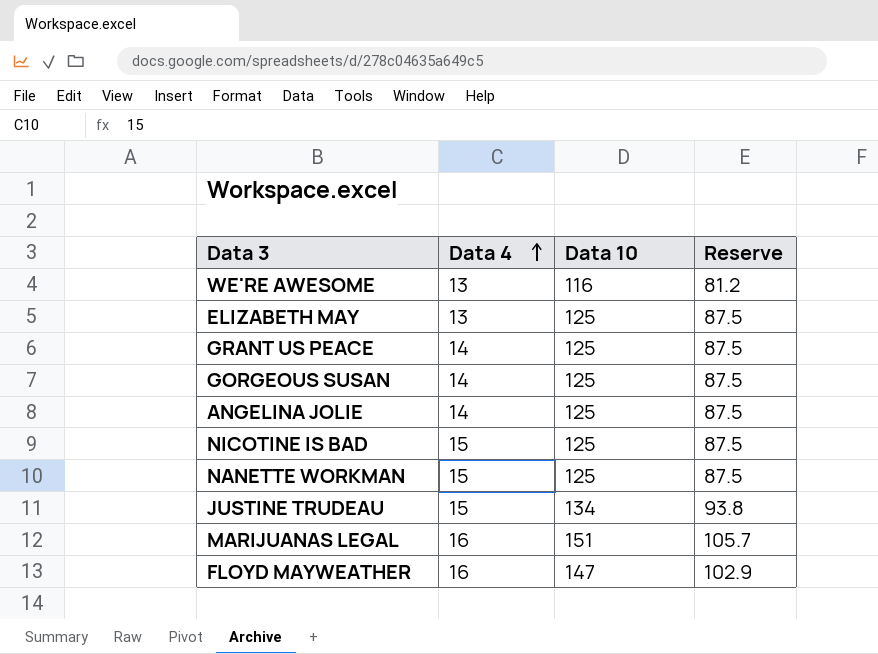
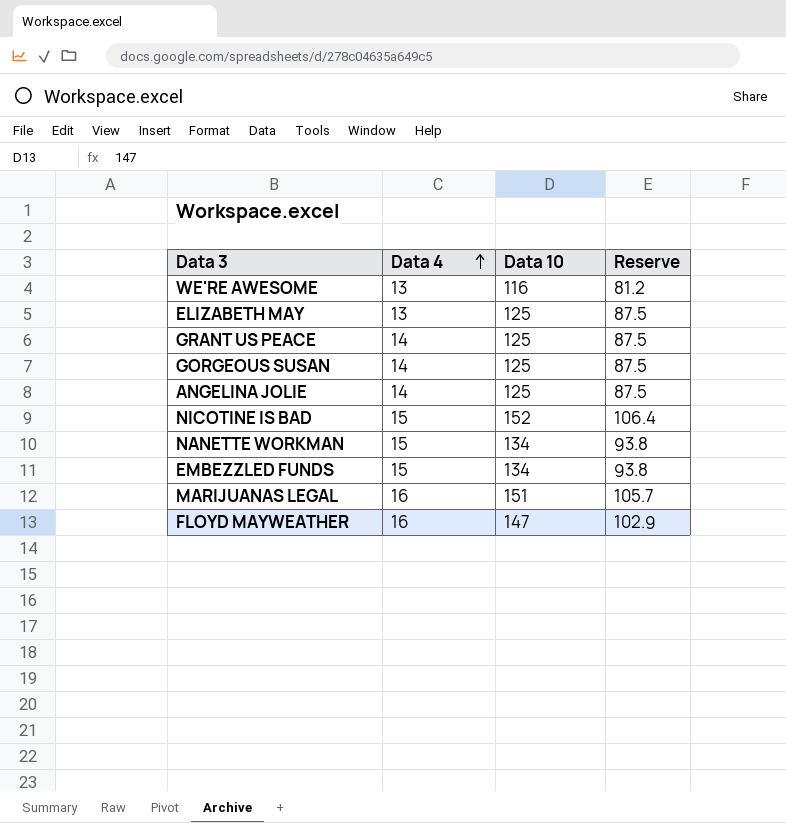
row JUSTINE TRUDEAU: 15 | 134 | 93.8 -> none
NICOTINE IS BAD | Data 10: 125 -> 152
NICOTINE IS BAD | Reserve: 87.5 -> 106.4
NANETTE WORKMAN | Data 10: 125 -> 134
NANETTE WORKMAN | Reserve: 87.5 -> 93.8
row EMBEZZLED FUNDS: none -> 15 | 134 | 93.8

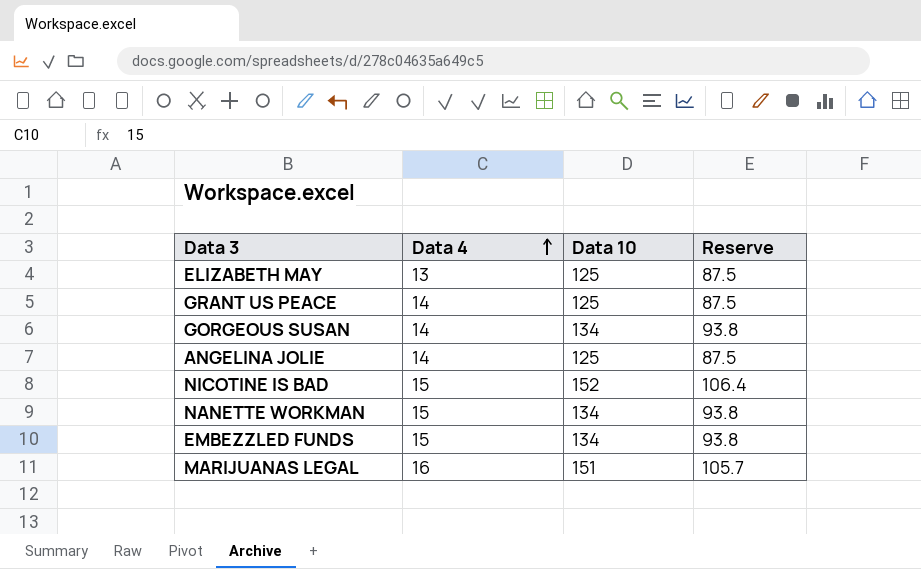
row WE'RE AWESOME: 13 | 116 | 81.2 -> none
row FLOYD MAYWEATHER: 16 | 147 | 102.9 -> none
GORGEOUS SUSAN | Data 10: 125 -> 134
GORGEOUS SUSAN | Reserve: 87.5 -> 93.8

